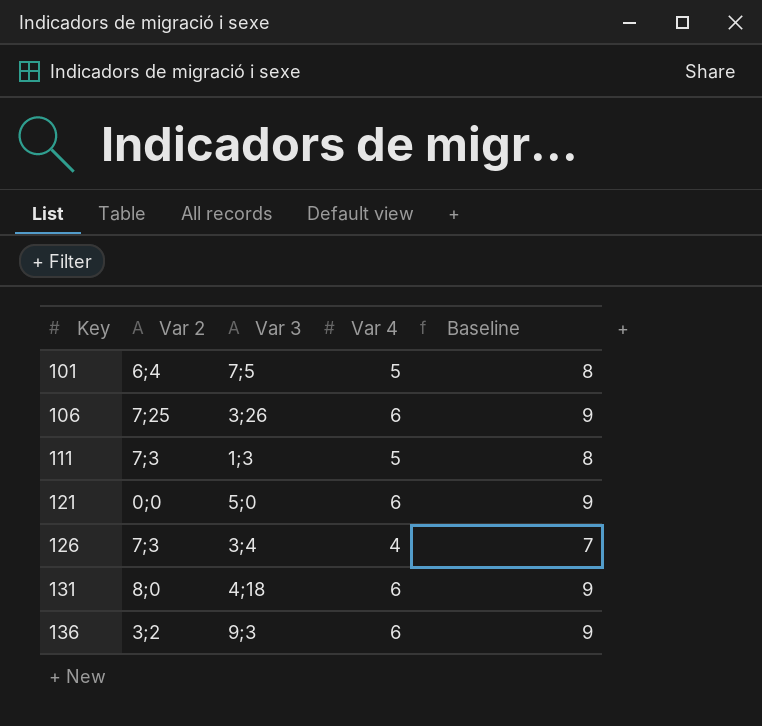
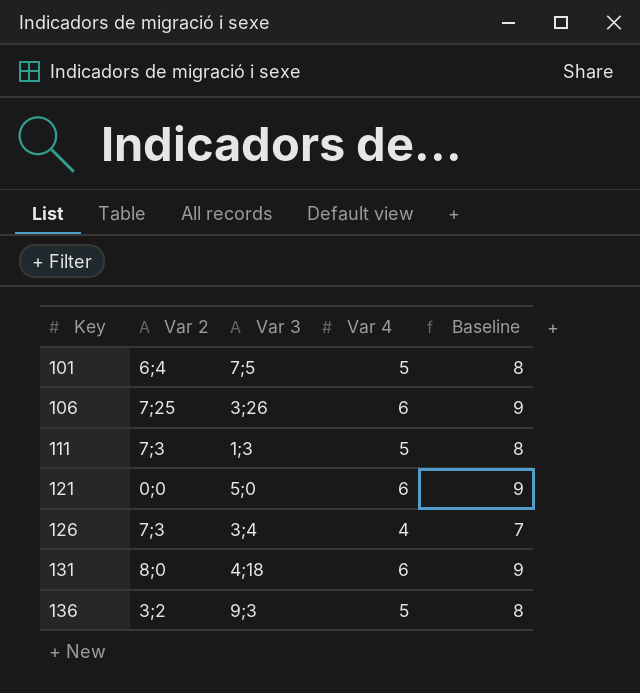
136 | Var 4: 6 -> 5
136 | Baseline: 9 -> 8

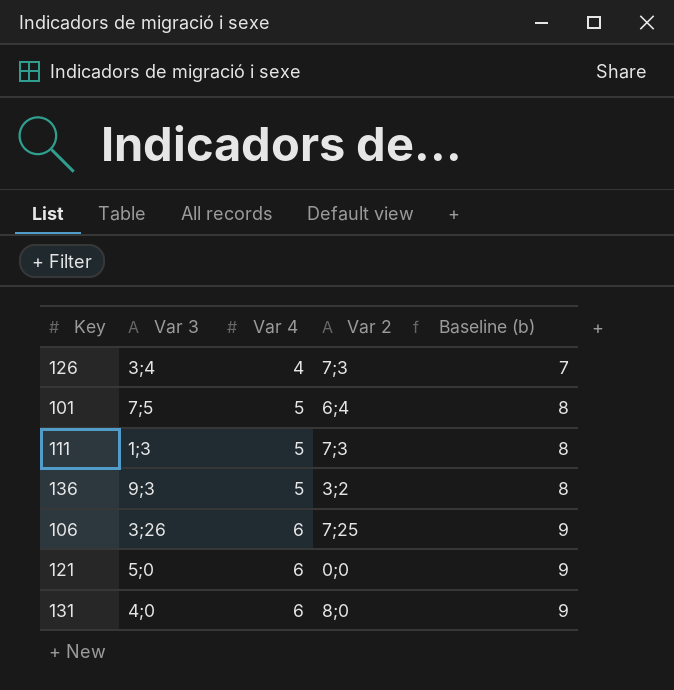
row order: Key ascending -> Var 4 ascending
column Var 2 | position: 2 -> 4
column name: Baseline -> Baseline (b)
131 | Var 3: 4;18 -> 4;0

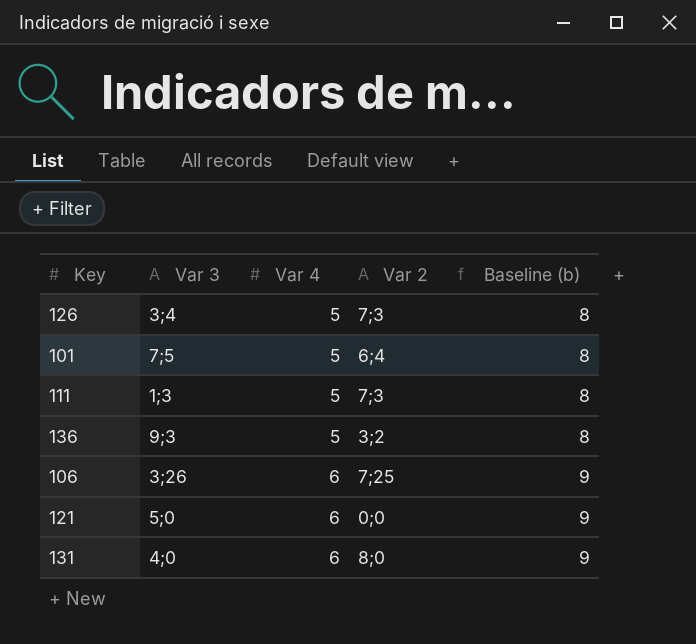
126 | Var 4: 4 -> 5
126 | Baseline (b): 7 -> 8

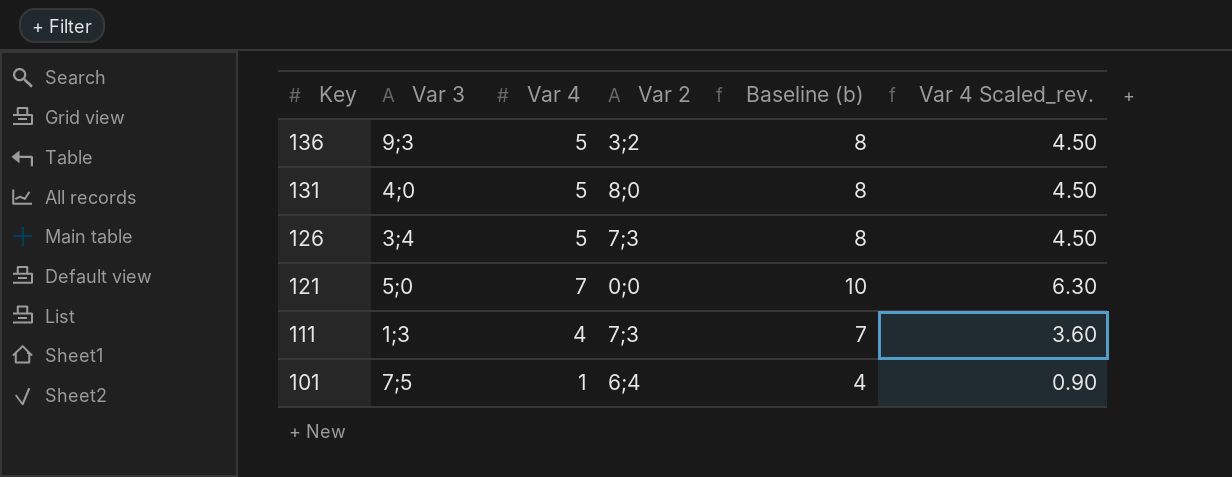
row order: Var 4 ascending -> Key descending
column Var 4 Scaled_rev. | formula: none -> [Var 4] * 0.9
row 106: 3;26 | 6 | 7;25 | 9 -> none
131 | Var 4: 6 -> 5
131 | Baseline (b): 9 -> 8
121 | Var 4: 6 -> 7
121 | Baseline (b): 9 -> 10
111 | Var 4: 5 -> 4
111 | Baseline (b): 8 -> 7
101 | Var 4: 5 -> 1
101 | Baseline (b): 8 -> 4

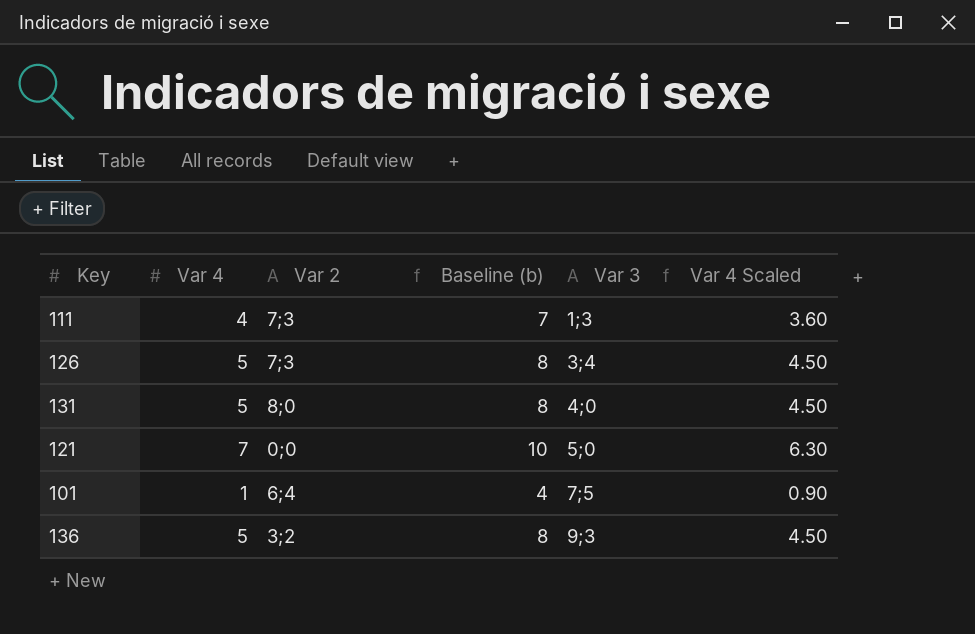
row order: Key descending -> Var 3 ascending
column Var 3 | position: 2 -> 5
column name: Var 4 Scaled_rev. -> Var 4 Scaled

